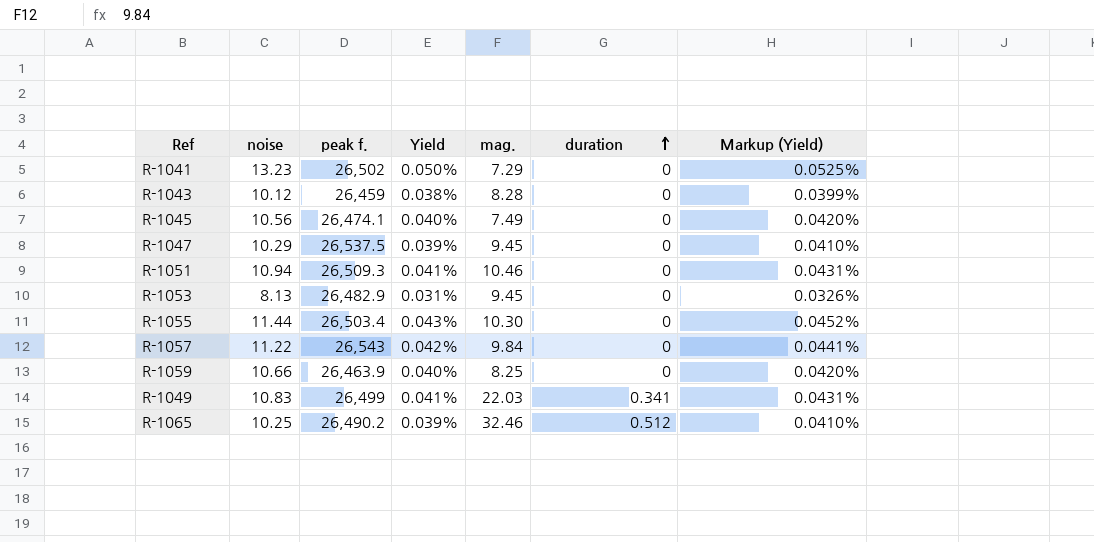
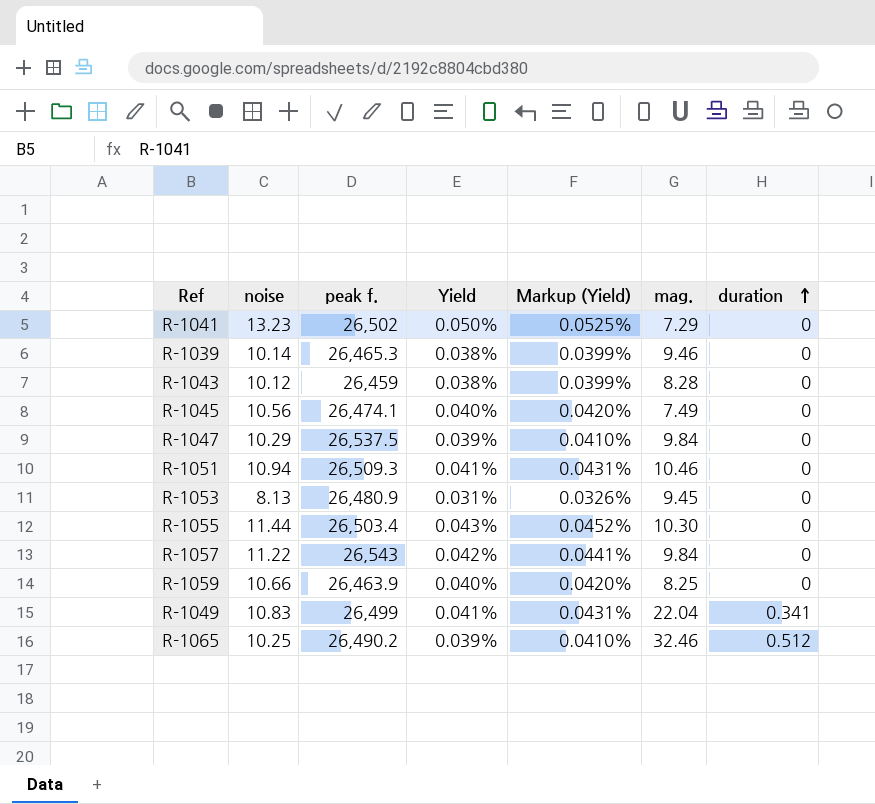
column Markup (Yield) | position: 7 -> 5
row R-1039: none -> 10.14 | 26,465.3 | 0.038% | 0.0399% | 9.46 | 0
R-1047 | mag.: 9.45 -> 9.84
R-1053 | peak f.: 26,482.9 -> 26,480.9
R-1049 | mag.: 22.03 -> 22.04

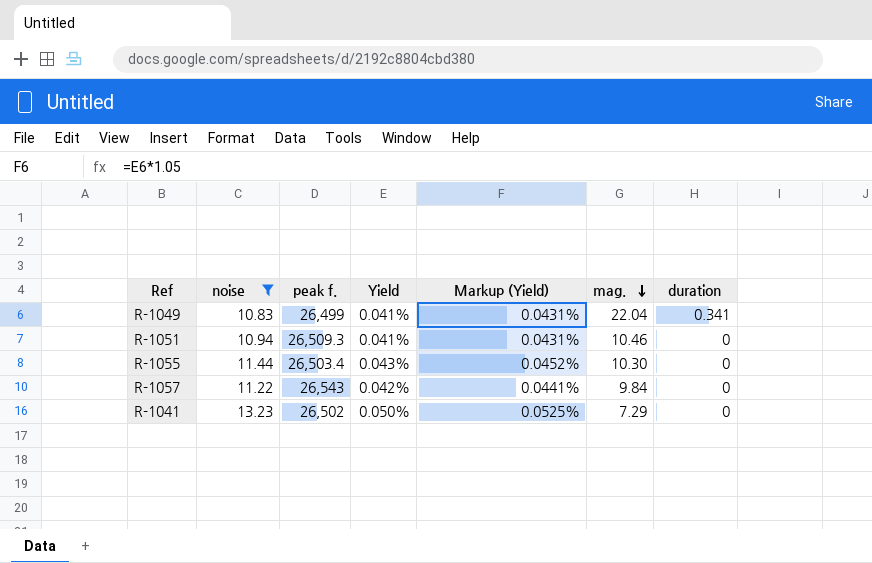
filter: none -> noise >= 10.83
row order: duration ascending -> mag. descending

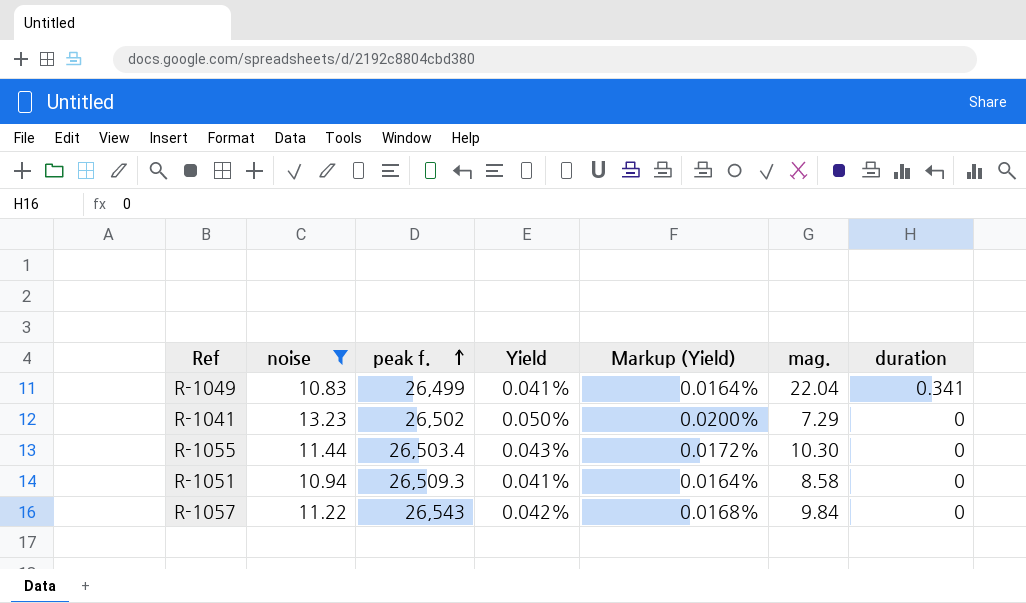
row order: mag. descending -> peak f. ascending
column Markup (Yield) | formula: [Yield] * 1.05 -> [Yield] * 0.4
R-1051 | mag.: 10.46 -> 8.58

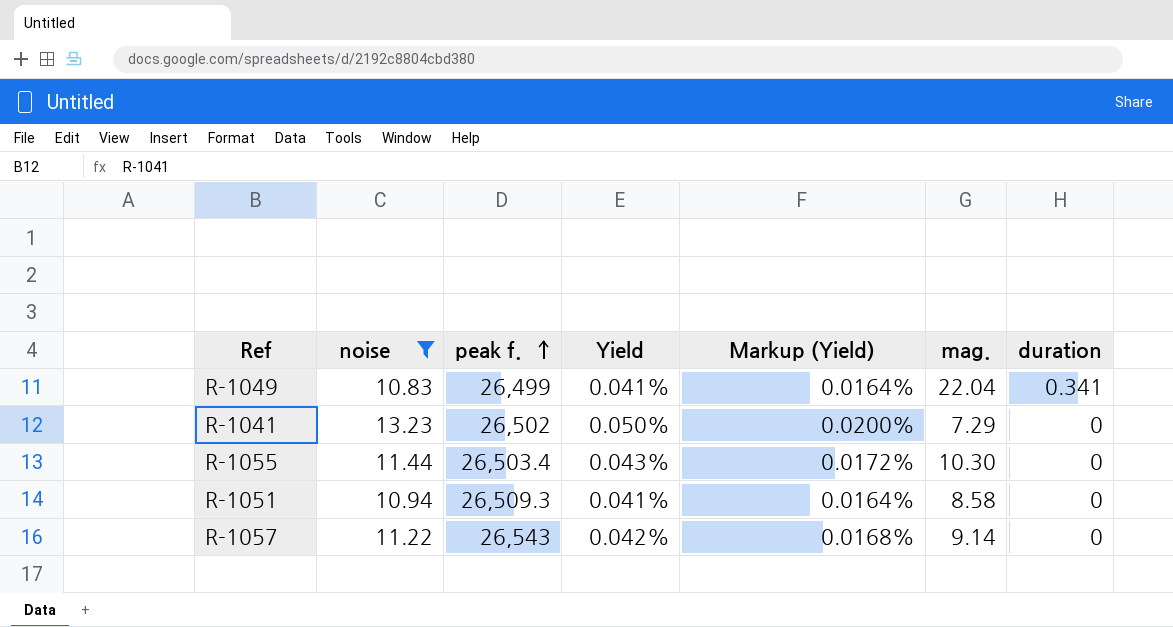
R-1057 | mag.: 9.84 -> 9.14

